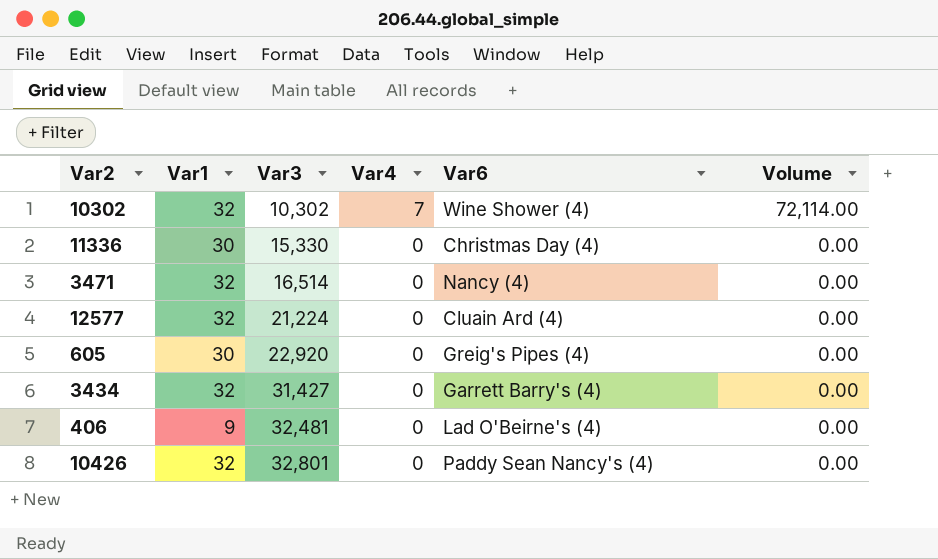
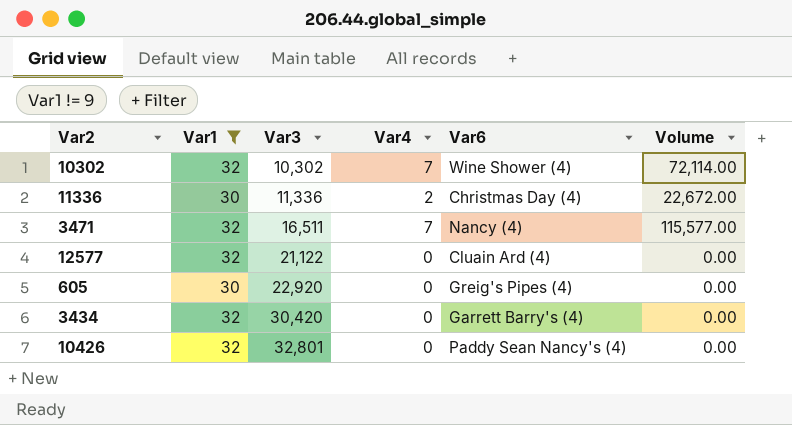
filter: none -> Var1 != 9
11336 | Var3: 15,330 -> 11,336
11336 | Var4: 0 -> 2
11336 | Volume: 0.00 -> 22,672.00
3471 | Var3: 16,514 -> 16,511
3471 | Var4: 0 -> 7
3471 | Volume: 0.00 -> 115,577.00
12577 | Var3: 21,224 -> 21,122
3434 | Var3: 31,427 -> 30,420

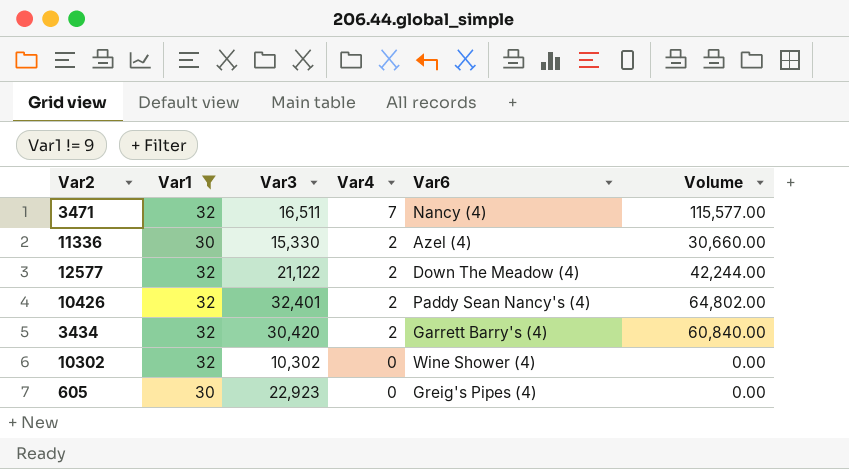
row order: Var3 ascending -> Var4 descending
11336 | Var3: 11,336 -> 15,330
11336 | Var6: Christmas Day (4) -> Azel (4)
11336 | Volume: 22,672.00 -> 30,660.00
12577 | Var4: 0 -> 2
12577 | Var6: Cluain Ard (4) -> Down The Meadow (4)
12577 | Volume: 0.00 -> 42,244.00
10426 | Var3: 32,801 -> 32,401
10426 | Var4: 0 -> 2
10426 | Volume: 0.00 -> 64,802.00
3434 | Var4: 0 -> 2
3434 | Volume: 0.00 -> 60,840.00
10302 | Var4: 7 -> 0
10302 | Volume: 72,114.00 -> 0.00
605 | Var3: 22,920 -> 22,923

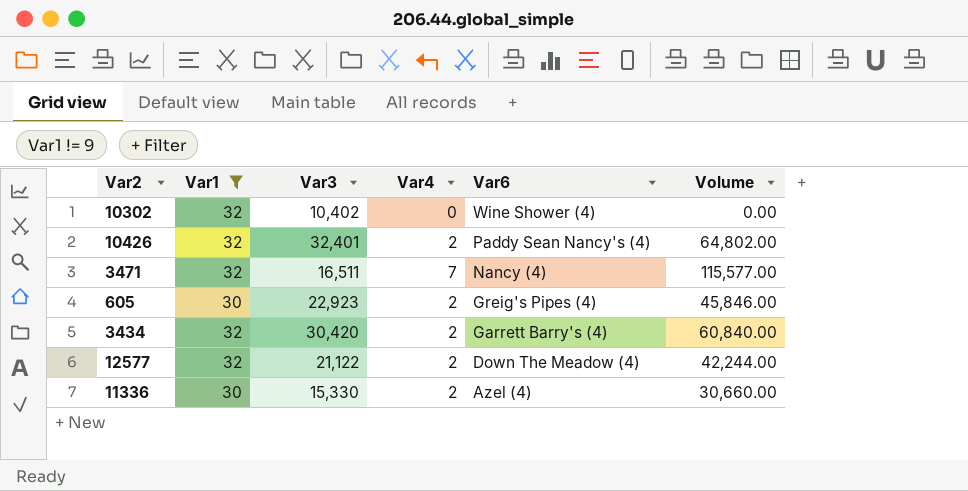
row order: Var4 descending -> Var6 descending
10302 | Var3: 10,302 -> 10,402
605 | Var4: 0 -> 2
605 | Volume: 0.00 -> 45,846.00

